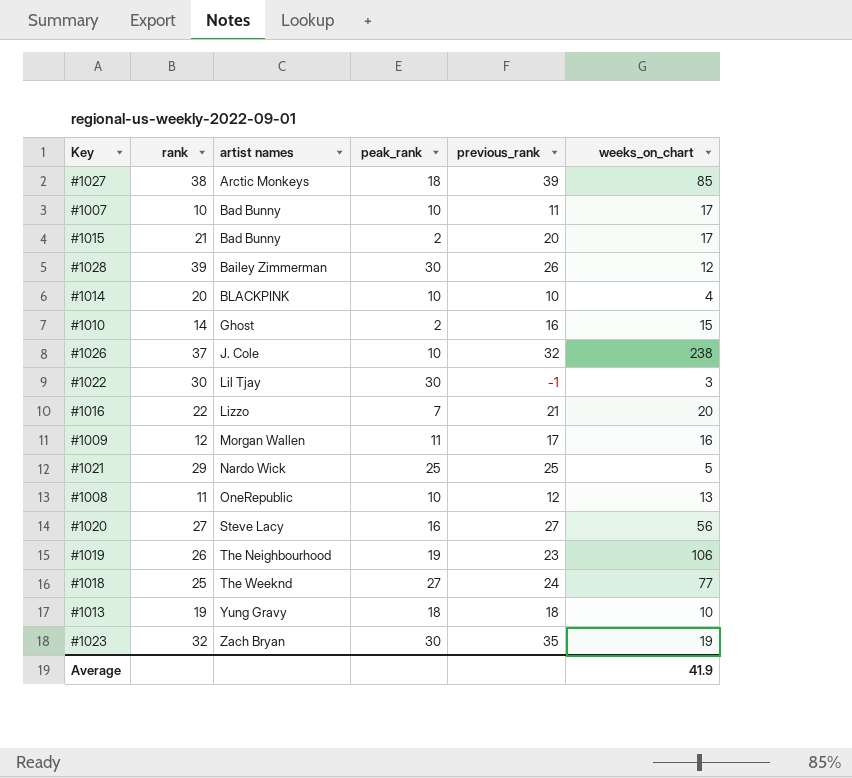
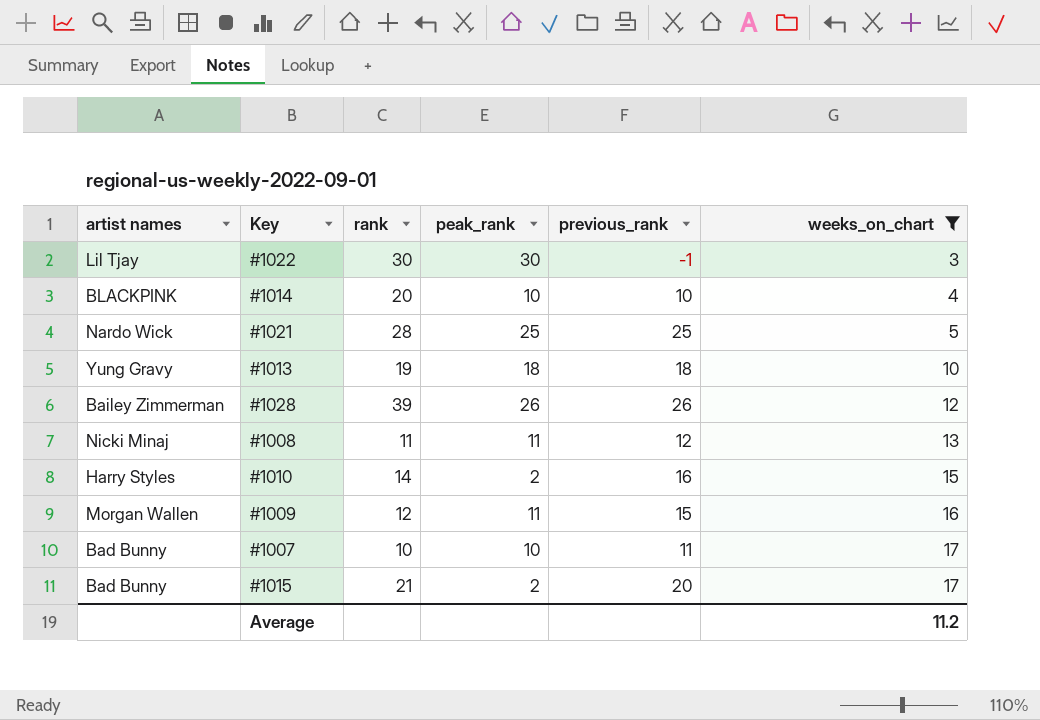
filter: none -> weeks_on_chart <= 17
row order: artist names ascending -> weeks_on_chart ascending
column artist names | position: 3 -> 1
#1021 | rank: 29 -> 28
#1028 | peak_rank: 30 -> 26
#1008 | artist names: OneRepublic -> Nicki Minaj
#1008 | peak_rank: 10 -> 11
#1010 | artist names: Ghost -> Harry Styles
#1009 | previous_rank: 17 -> 15
Average | weeks_on_chart: 41.9 -> 11.2

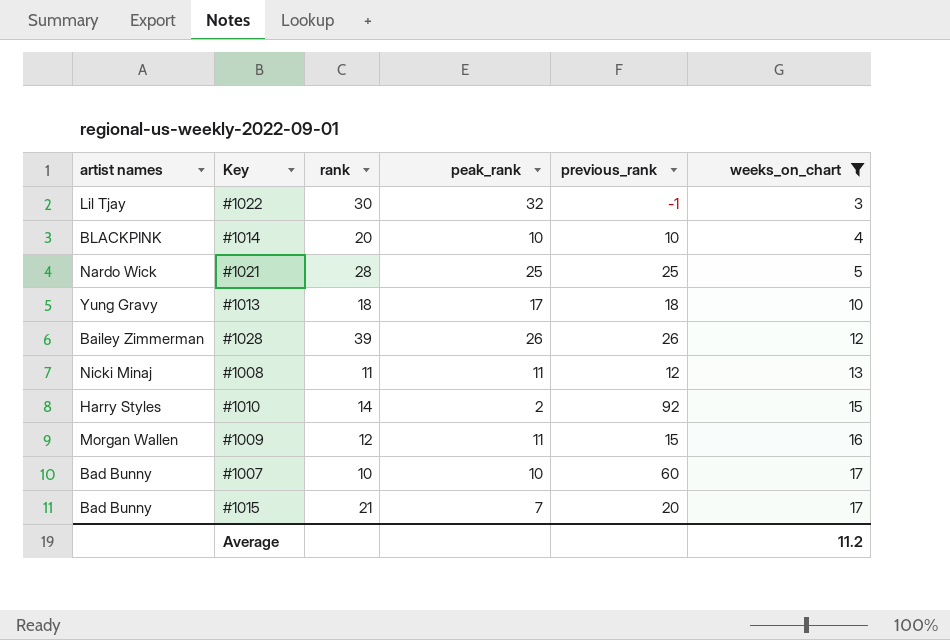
#1022 | peak_rank: 30 -> 32
#1013 | rank: 19 -> 18
#1013 | peak_rank: 18 -> 17
#1010 | previous_rank: 16 -> 92
#1007 | previous_rank: 11 -> 60
#1015 | peak_rank: 2 -> 7

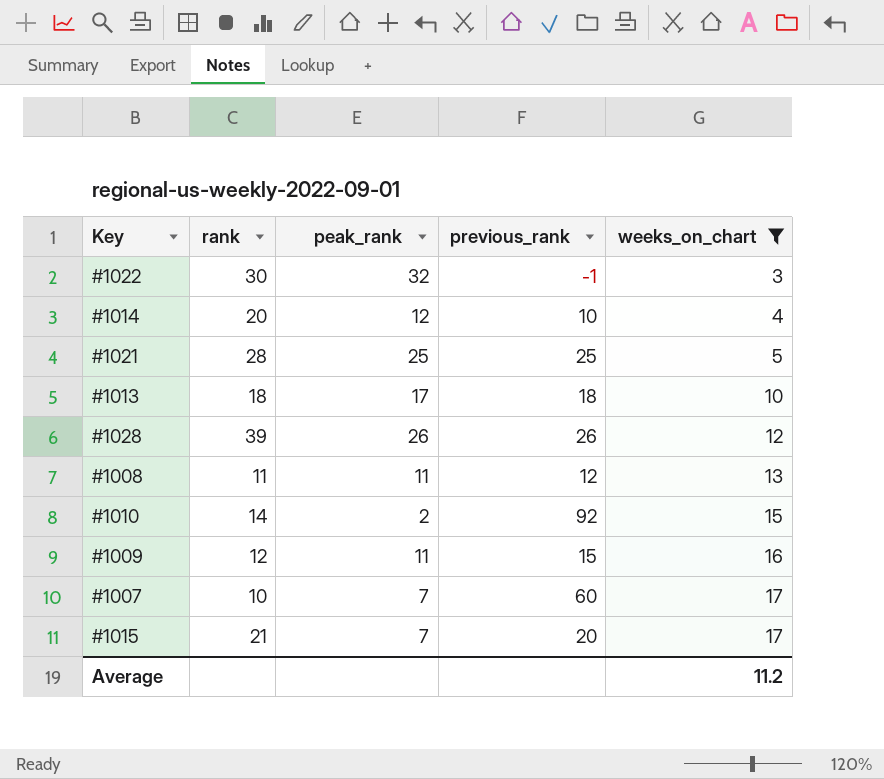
column artist names | position: 1 -> none
#1014 | peak_rank: 10 -> 12
#1007 | peak_rank: 10 -> 7

